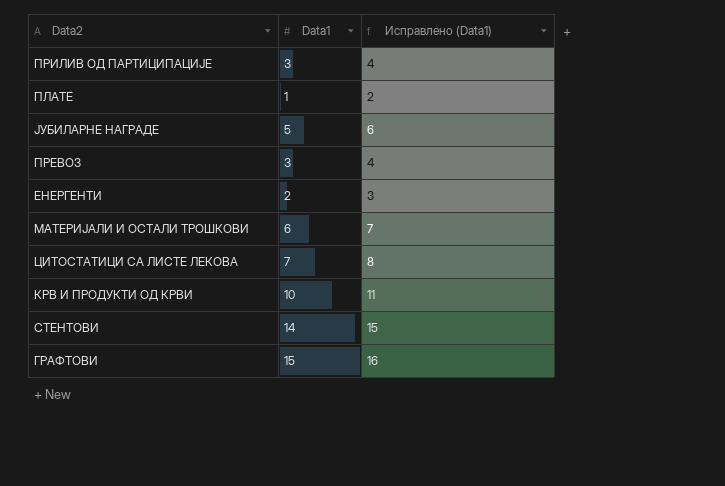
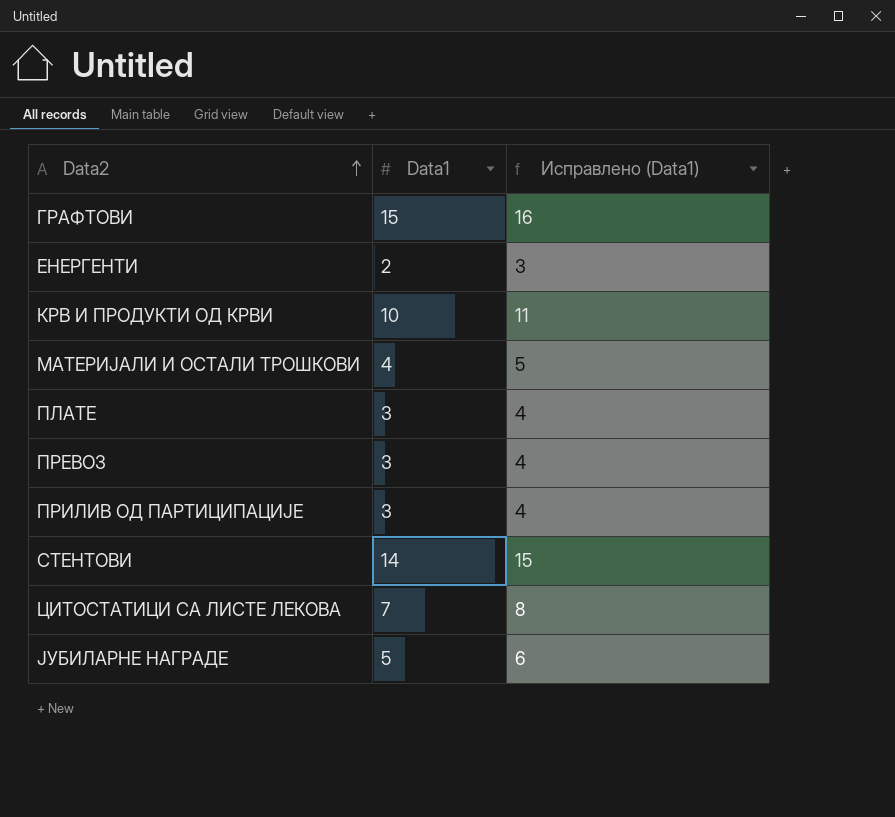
row order: none -> Data2 ascending
МАТЕРИЈАЛИ И ОСТАЛИ ТРОШКОВИ | Data1: 6 -> 4
МАТЕРИЈАЛИ И ОСТАЛИ ТРОШКОВИ | Исправлено (Data1): 7 -> 5
ПЛАТЕ | Data1: 1 -> 3
ПЛАТЕ | Исправлено (Data1): 2 -> 4

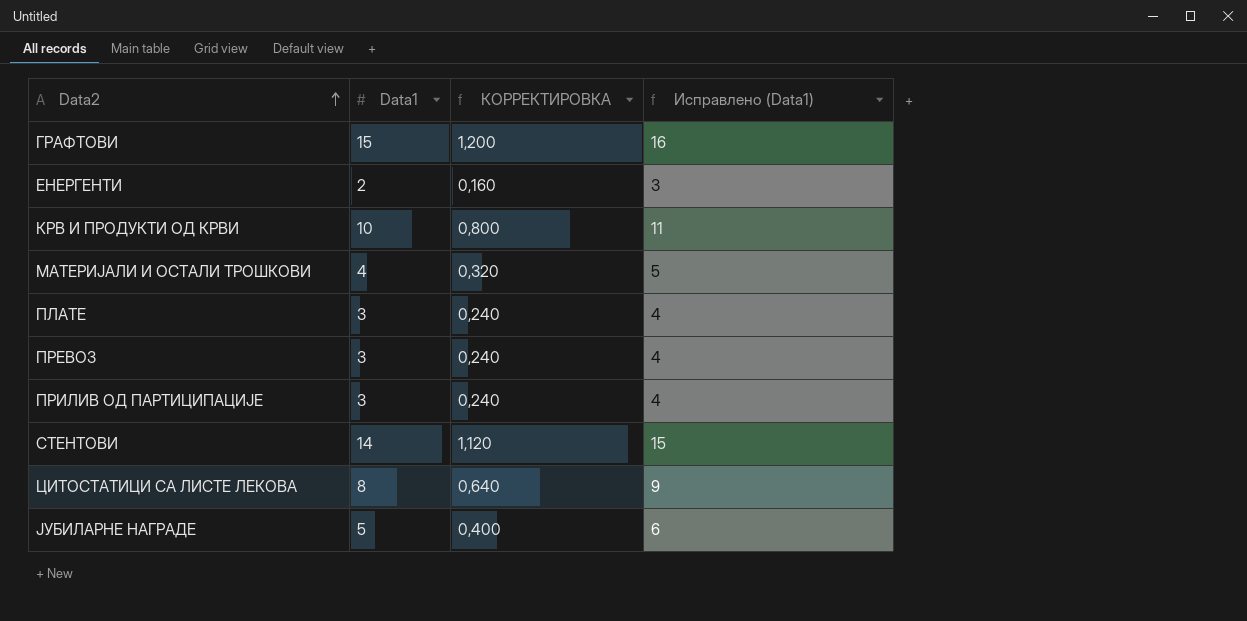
column КОРРЕКТИРОВКА | formula: none -> [Data1] * 0,08
ЦИТОСТАТИЦИ СА ЛИСТЕ ЛЕКОВА | Data1: 7 -> 8
ЦИТОСТАТИЦИ СА ЛИСТЕ ЛЕКОВА | Исправлено (Data1): 8 -> 9

